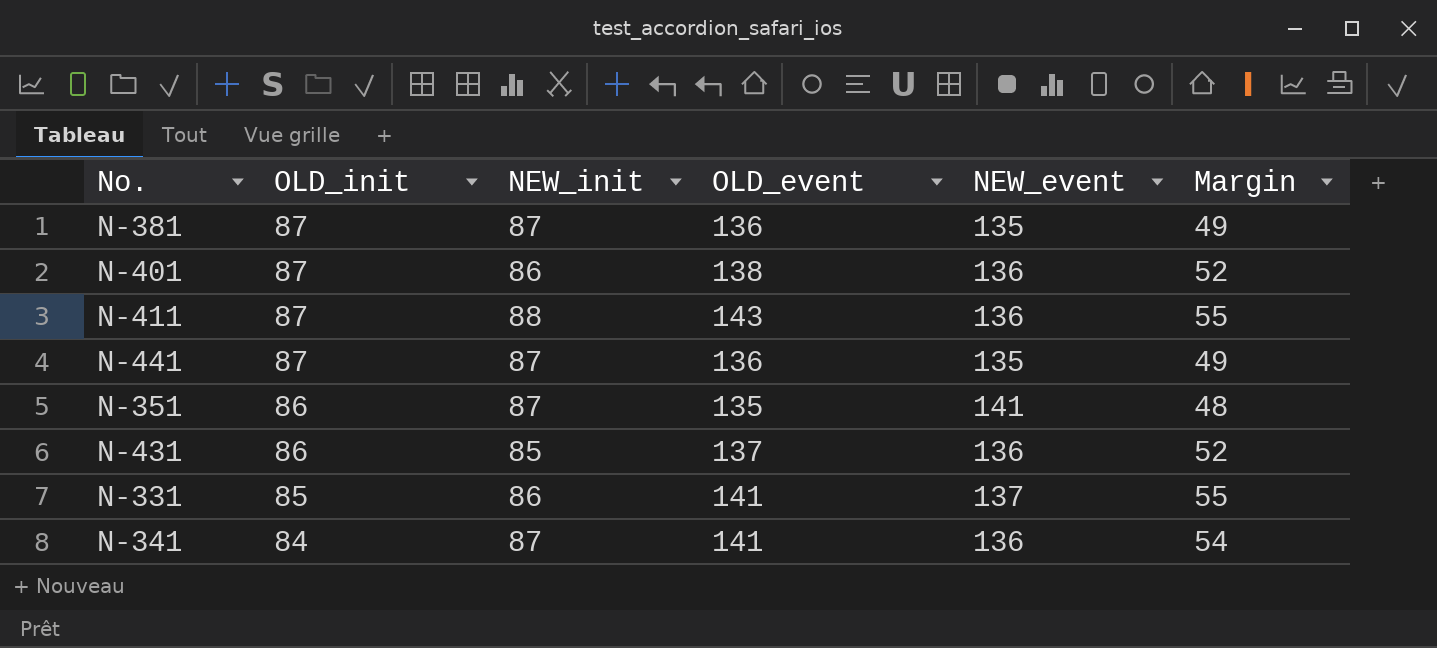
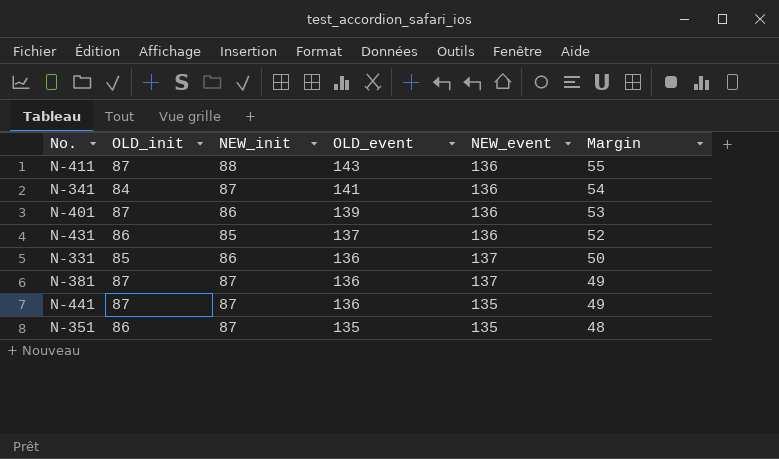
row order: OLD_init descending -> OLD_event descending
N-401 | OLD_event: 138 -> 139
N-401 | Margin: 52 -> 53
N-331 | OLD_event: 141 -> 136
N-331 | Margin: 55 -> 50
N-381 | NEW_event: 135 -> 137
N-351 | NEW_event: 141 -> 135

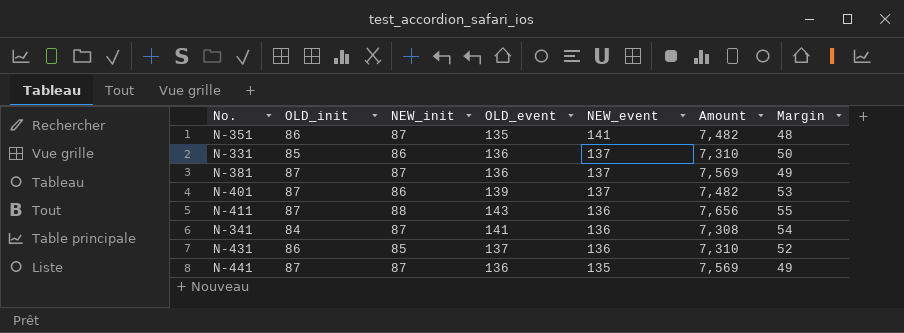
row order: OLD_event descending -> NEW_event descending
column Amount | formula: none -> [OLD_init] * [NEW_init]
N-351 | NEW_event: 135 -> 141
N-401 | NEW_event: 136 -> 137

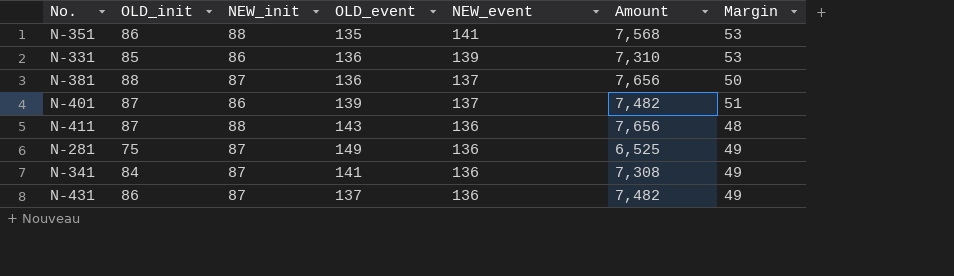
column Margin | formula: [OLD_event] - [NEW_init] -> [NEW_event] - [NEW_init]
row N-441: 87 | 87 | 136 | 135 | 7,569 | 49 -> none
N-351 | NEW_init: 87 -> 88
N-351 | Amount: 7,482 -> 7,568
N-331 | NEW_event: 137 -> 139
N-381 | OLD_init: 87 -> 88
N-381 | Amount: 7,569 -> 7,656
row N-281: none -> 75 | 87 | 149 | 136 | 6,525 | 49
N-431 | NEW_init: 85 -> 87
N-431 | Amount: 7,310 -> 7,482

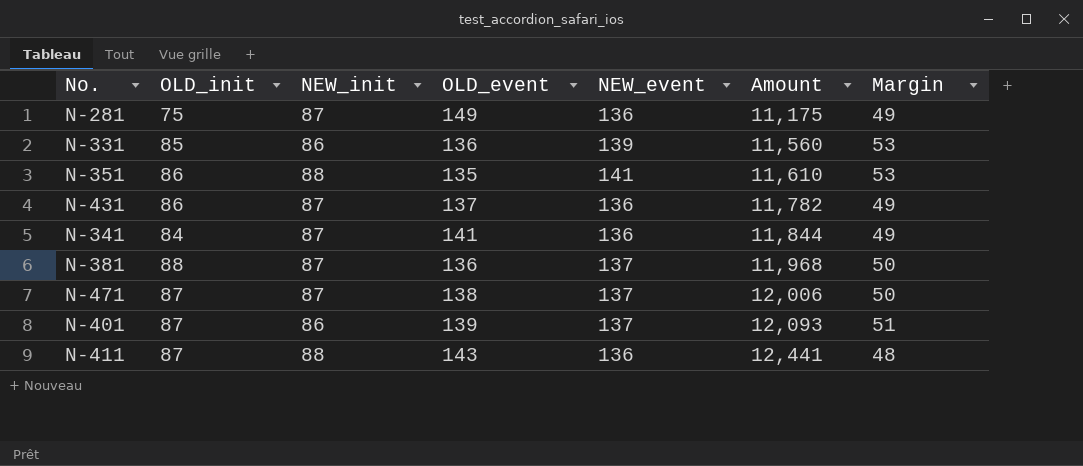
row order: NEW_event descending -> Amount ascending
column Amount | formula: [OLD_init] * [NEW_init] -> [OLD_init] * [OLD_event]
row N-471: none -> 87 | 87 | 138 | 137 | 12,006 | 50

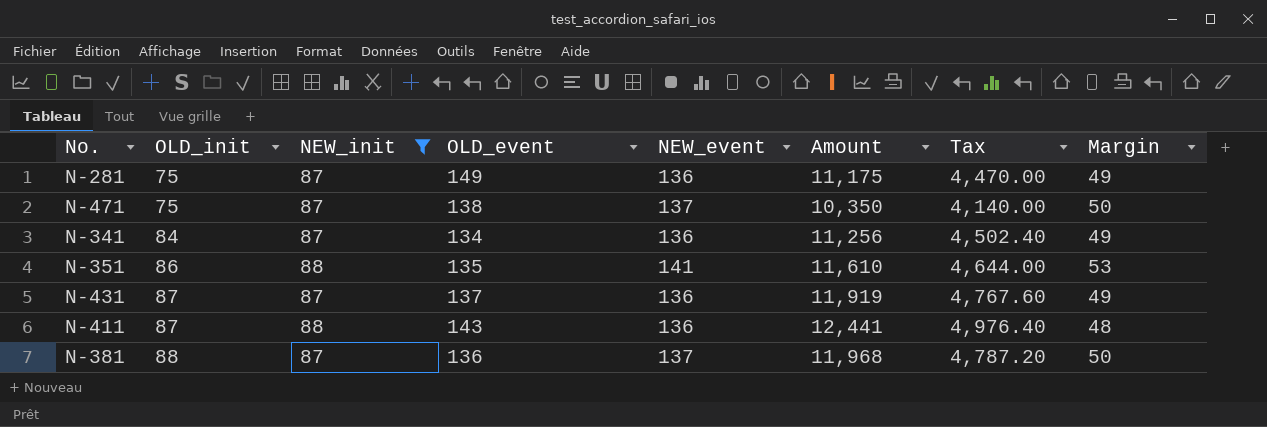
filter: none -> NEW_init != 86
row order: Amount ascending -> OLD_init ascending
column Tax | formula: none -> [Amount] * 0.4
N-471 | OLD_init: 87 -> 75
N-471 | Amount: 12,006 -> 10,350
N-341 | OLD_event: 141 -> 134
N-341 | Amount: 11,844 -> 11,256
N-431 | OLD_init: 86 -> 87
N-431 | Amount: 11,782 -> 11,919

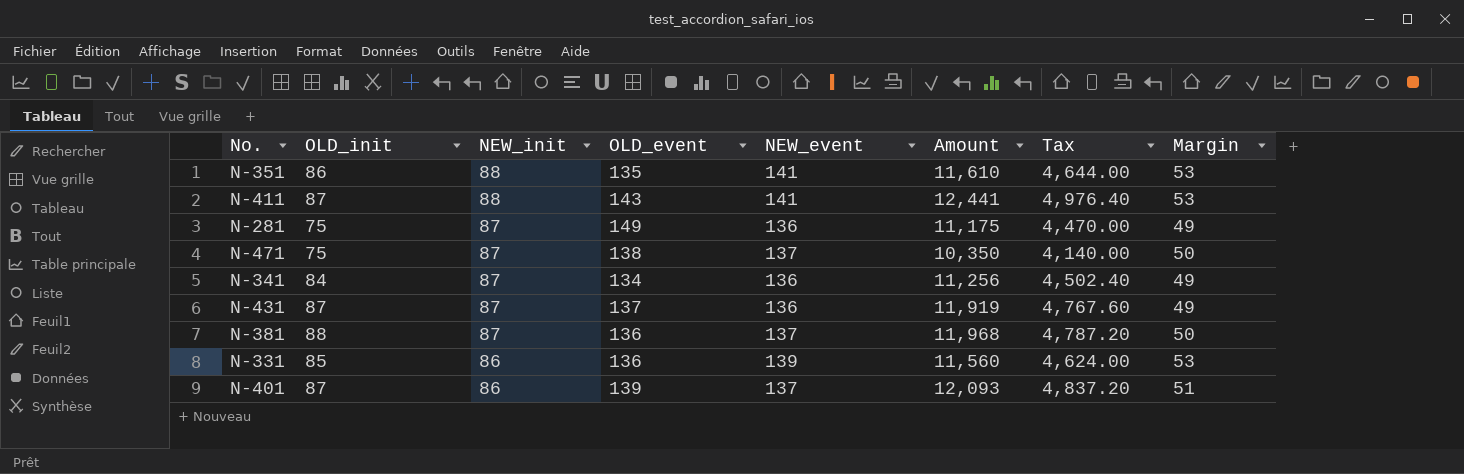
filter: NEW_init != 86 -> none
row order: OLD_init ascending -> NEW_init descending
N-411 | NEW_event: 136 -> 141
N-411 | Margin: 48 -> 53

